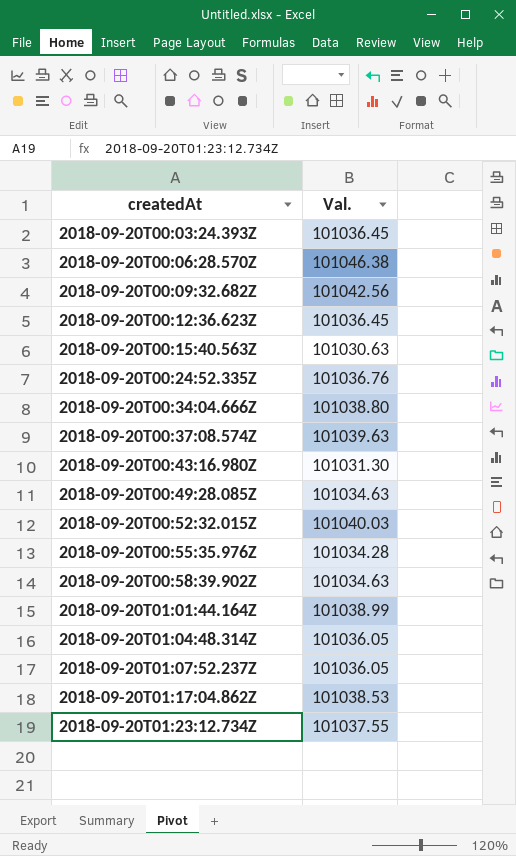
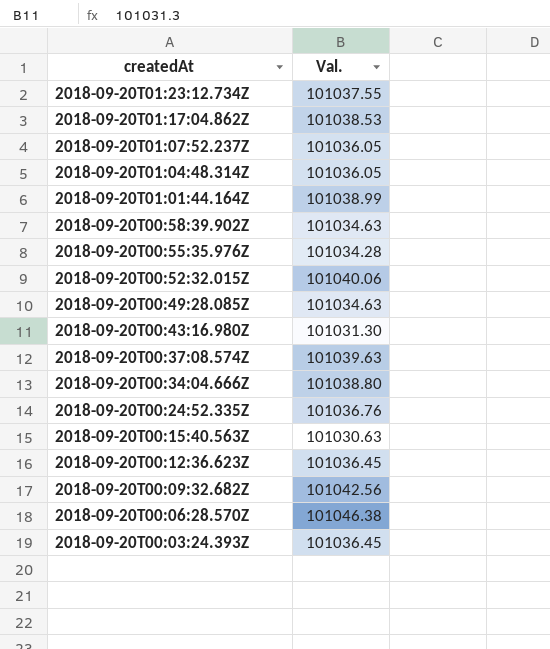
row order: createdAt ascending -> createdAt descending
2018-09-20T00:52:32.015Z | Val.: 101040.03 -> 101040.06

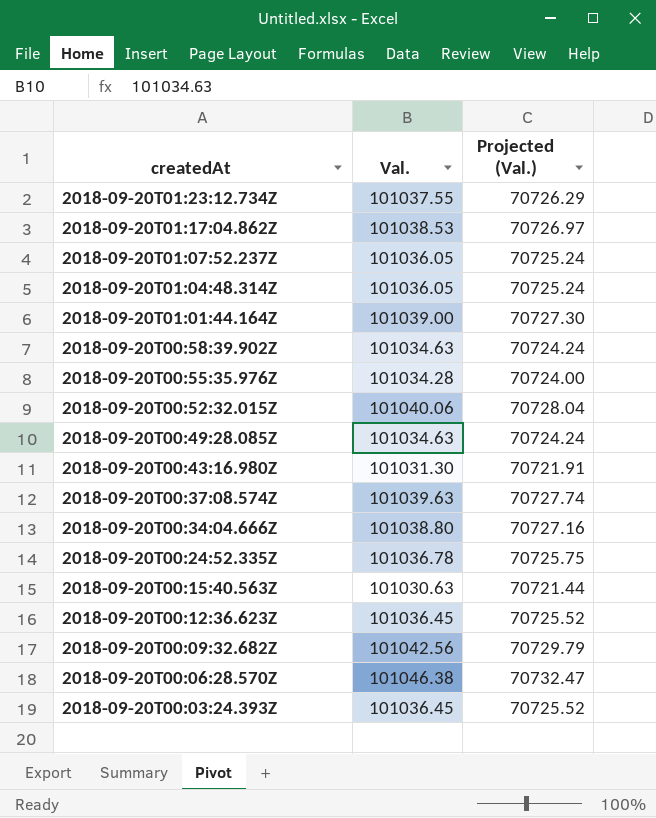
column Projected (Val.) | formula: none -> [Val.] * 0.7
2018-09-20T01:01:44.164Z | Val.: 101038.99 -> 101039.00
2018-09-20T00:24:52.335Z | Val.: 101036.76 -> 101036.78

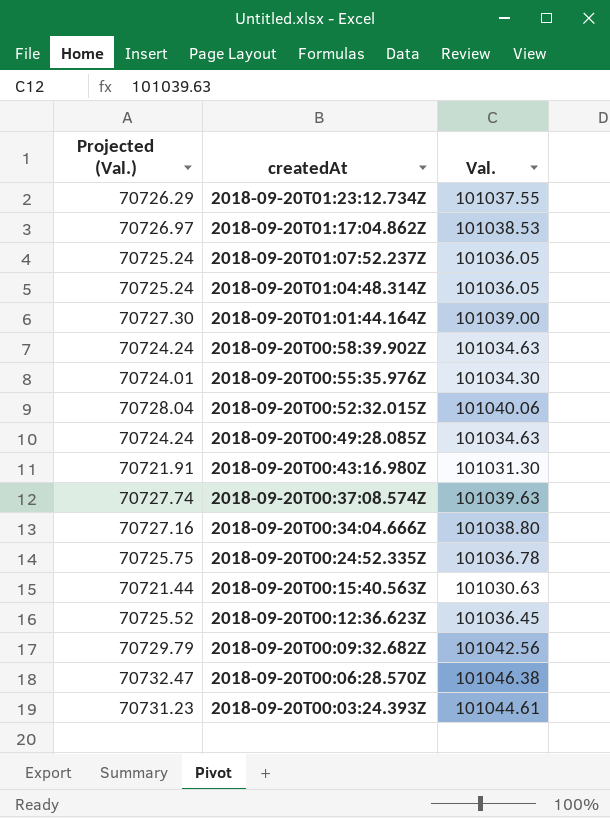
column Projected (Val.) | position: 3 -> 1
2018-09-20T00:55:35.976Z | Projected (Val.): 70724.00 -> 70724.01
2018-09-20T00:55:35.976Z | Val.: 101034.28 -> 101034.30
2018-09-20T00:03:24.393Z | Projected (Val.): 70725.52 -> 70731.23
2018-09-20T00:03:24.393Z | Val.: 101036.45 -> 101044.61

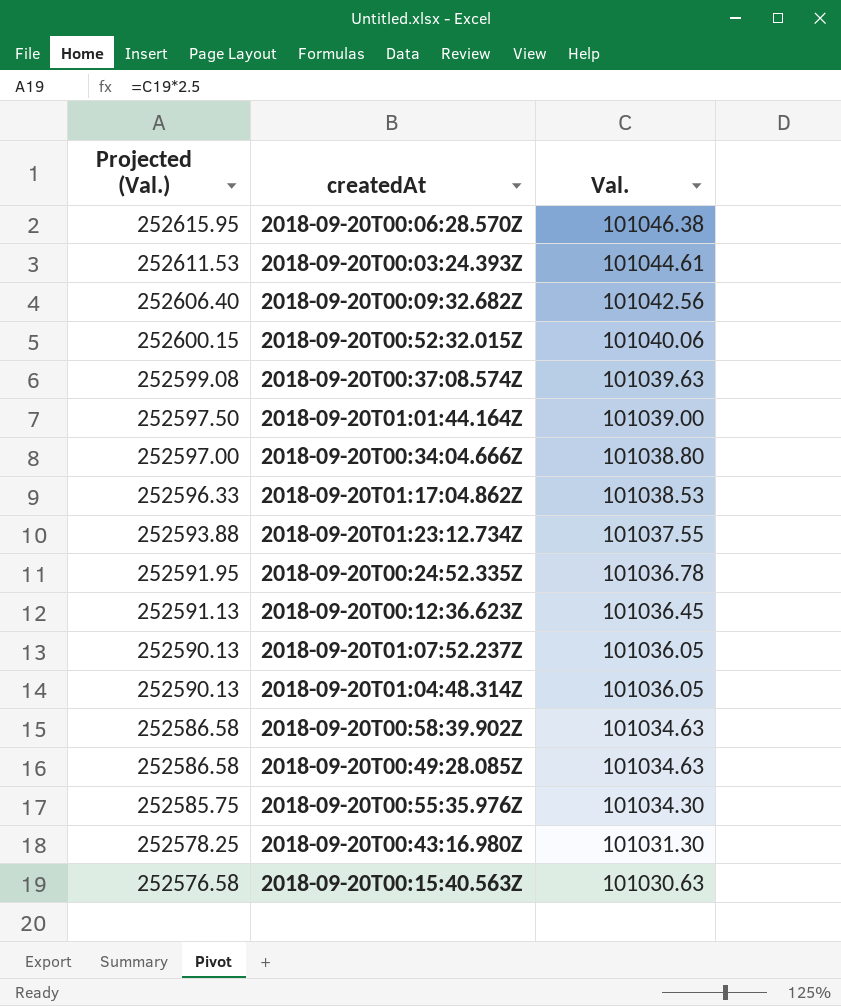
row order: createdAt descending -> Projected (Val.) descending
column Projected (Val.) | formula: [Val.] * 0.7 -> [Val.] * 2.5

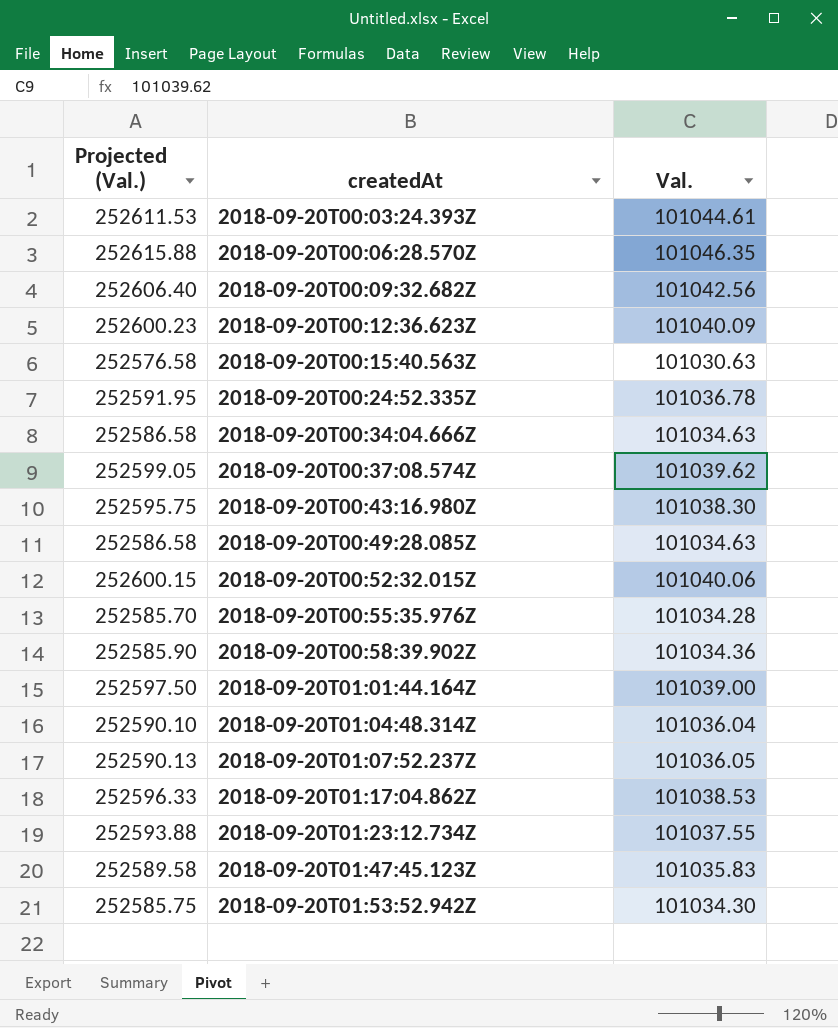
row order: Projected (Val.) descending -> createdAt ascending
2018-09-20T00:06:28.570Z | Projected (Val.): 252615.95 -> 252615.88
2018-09-20T00:06:28.570Z | Val.: 101046.38 -> 101046.35
2018-09-20T00:12:36.623Z | Projected (Val.): 252591.13 -> 252600.23
2018-09-20T00:12:36.623Z | Val.: 101036.45 -> 101040.09
2018-09-20T00:34:04.666Z | Projected (Val.): 252597.00 -> 252586.58
2018-09-20T00:34:04.666Z | Val.: 101038.80 -> 101034.63
2018-09-20T00:37:08.574Z | Projected (Val.): 252599.08 -> 252599.05
2018-09-20T00:37:08.574Z | Val.: 101039.63 -> 101039.62
2018-09-20T00:43:16.980Z | Projected (Val.): 252578.25 -> 252595.75
2018-09-20T00:43:16.980Z | Val.: 101031.30 -> 101038.30
2018-09-20T00:55:35.976Z | Projected (Val.): 252585.75 -> 252585.70
2018-09-20T00:55:35.976Z | Val.: 101034.30 -> 101034.28
2018-09-20T00:58:39.902Z | Projected (Val.): 252586.58 -> 252585.90
2018-09-20T00:58:39.902Z | Val.: 101034.63 -> 101034.36
2018-09-20T01:04:48.314Z | Projected (Val.): 252590.13 -> 252590.10
2018-09-20T01:04:48.314Z | Val.: 101036.05 -> 101036.04
row 2018-09-20T01:47:45.123Z: none -> 252589.58 | 101035.83
row 2018-09-20T01:53:52.942Z: none -> 252585.75 | 101034.30

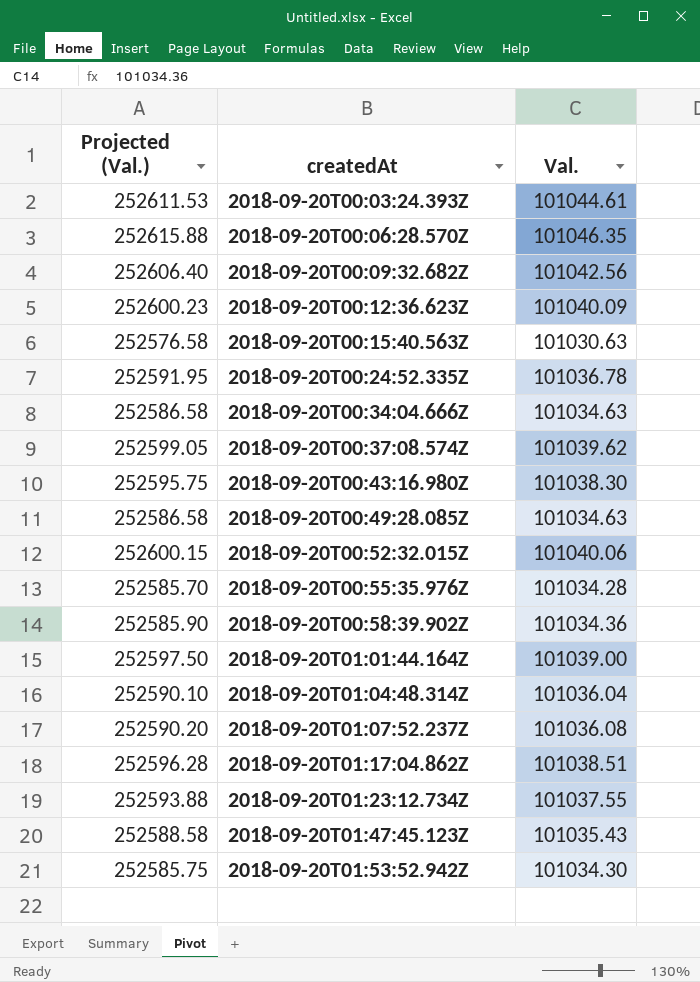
2018-09-20T01:07:52.237Z | Projected (Val.): 252590.13 -> 252590.20
2018-09-20T01:07:52.237Z | Val.: 101036.05 -> 101036.08
2018-09-20T01:17:04.862Z | Projected (Val.): 252596.33 -> 252596.28
2018-09-20T01:17:04.862Z | Val.: 101038.53 -> 101038.51
2018-09-20T01:47:45.123Z | Projected (Val.): 252589.58 -> 252588.58
2018-09-20T01:47:45.123Z | Val.: 101035.83 -> 101035.43

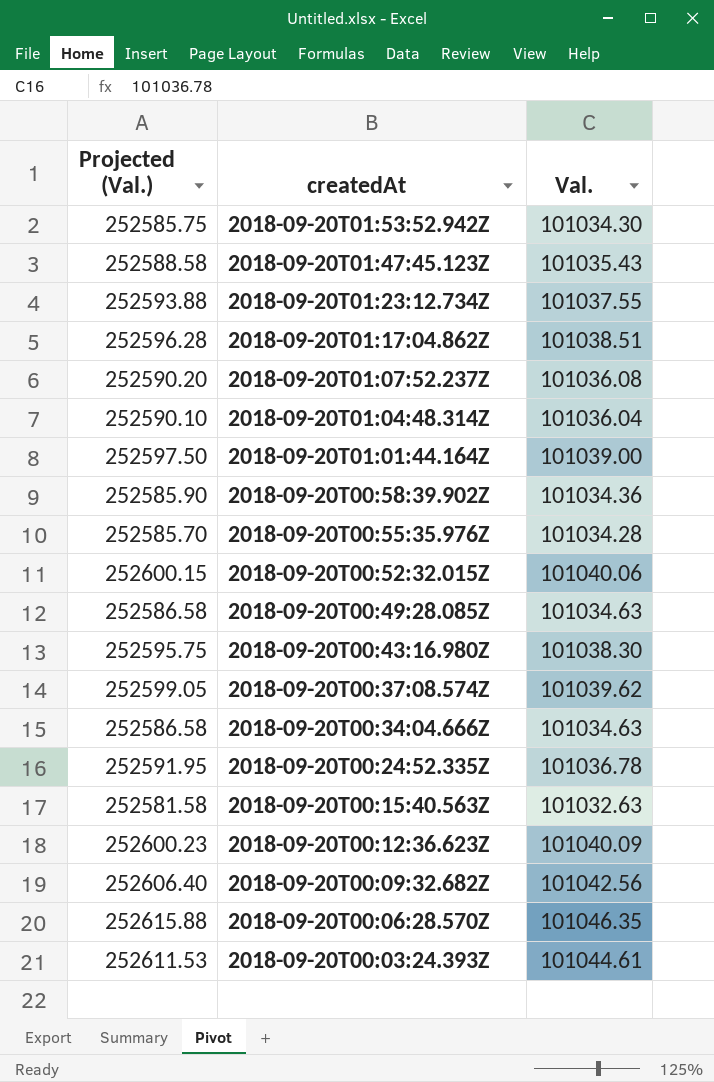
row order: createdAt ascending -> createdAt descending
2018-09-20T00:15:40.563Z | Projected (Val.): 252576.58 -> 252581.58
2018-09-20T00:15:40.563Z | Val.: 101030.63 -> 101032.63

